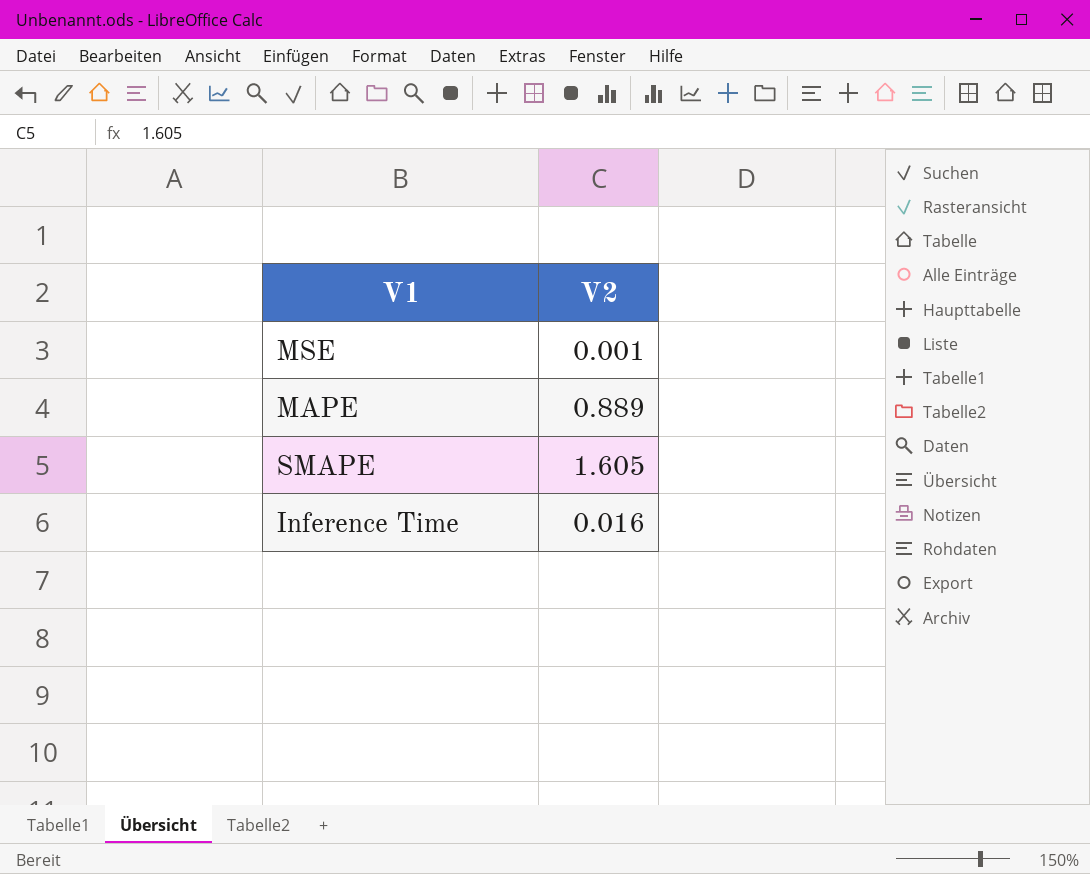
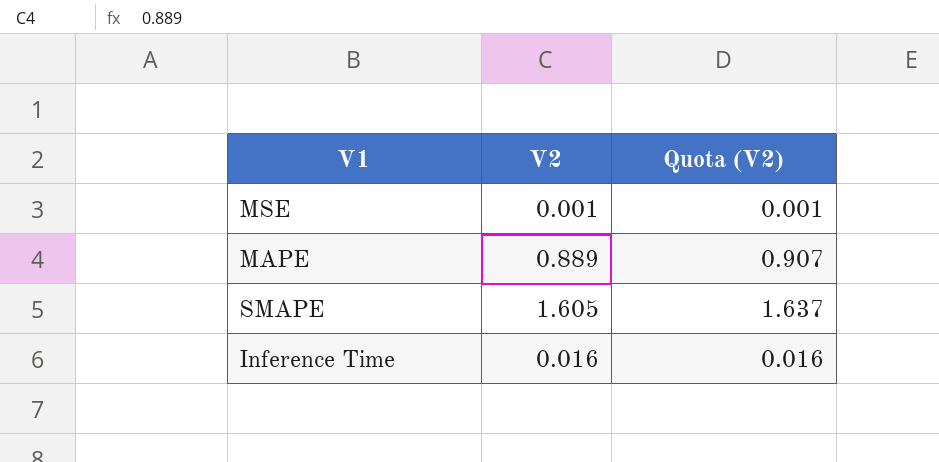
column Quota (V2) | formula: none -> [V2] * 1.02

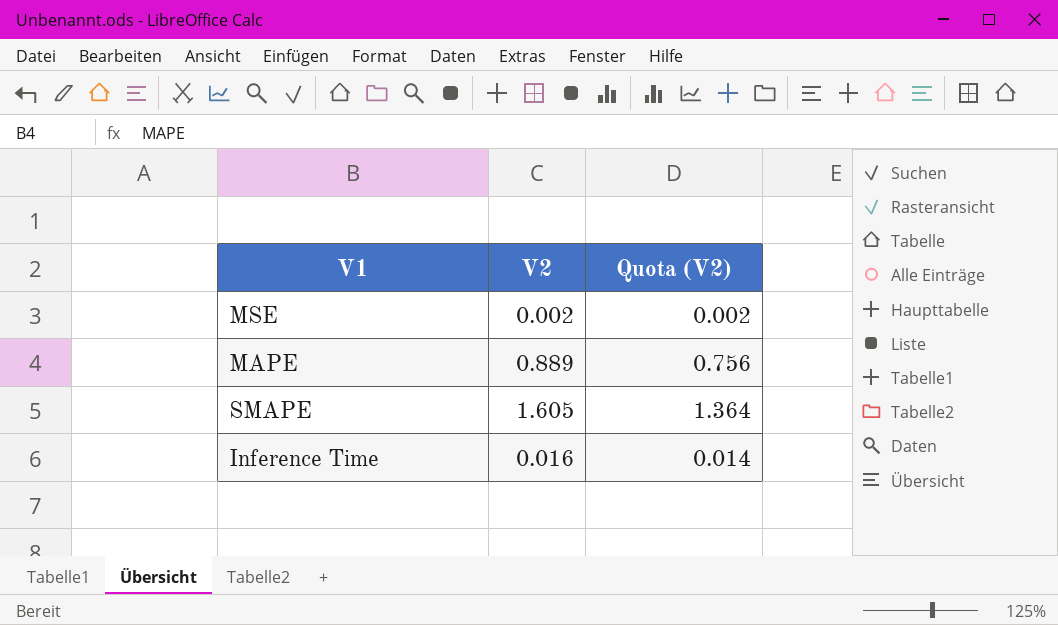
column Quota (V2) | formula: [V2] * 1.02 -> [V2] * 0.85
MSE | V2: 0.001 -> 0.002

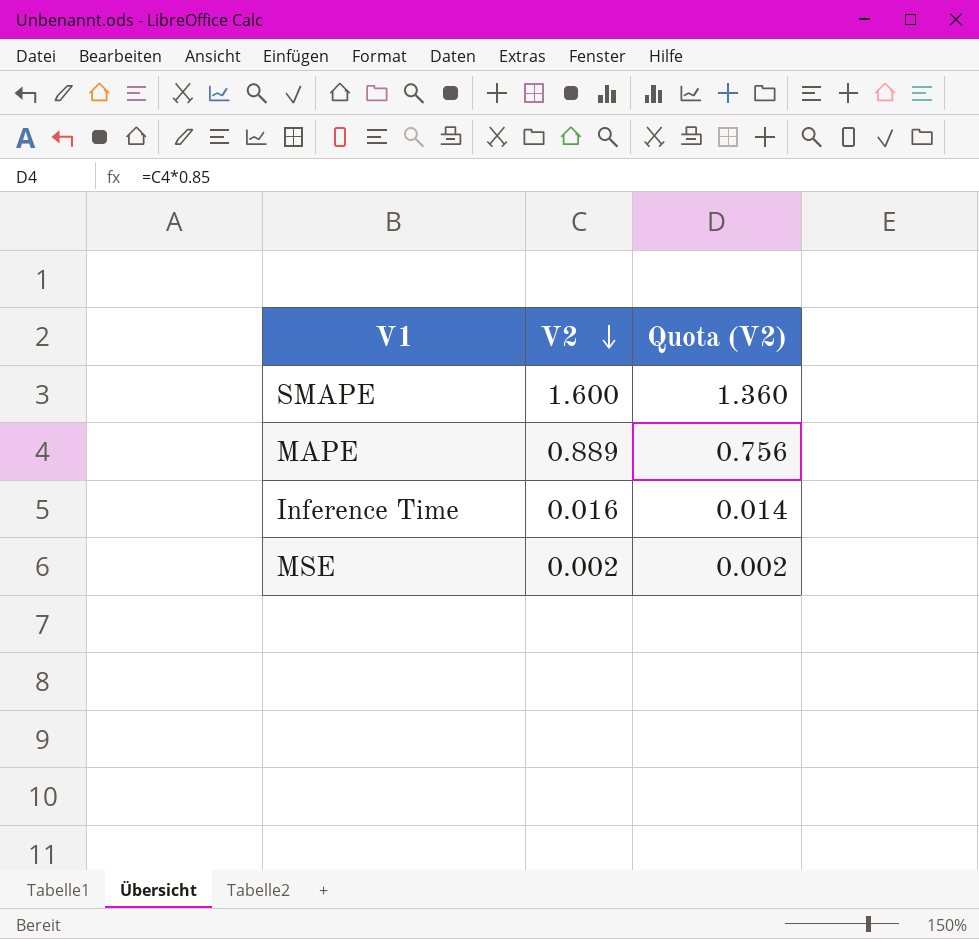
row order: none -> V2 descending
SMAPE | V2: 1.605 -> 1.600
SMAPE | Quota (V2): 1.364 -> 1.360

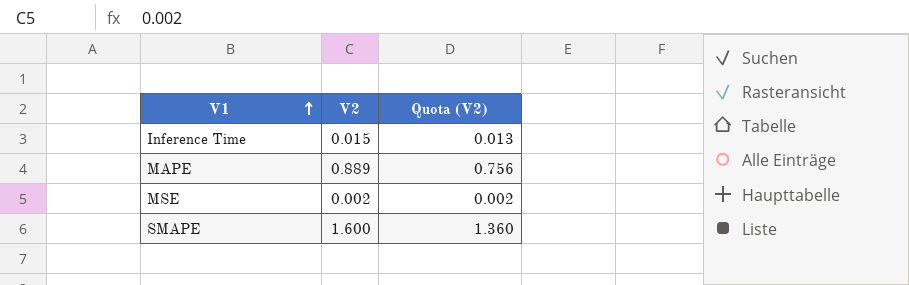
row order: V2 descending -> V1 ascending
Inference Time | V2: 0.016 -> 0.015
Inference Time | Quota (V2): 0.014 -> 0.013

